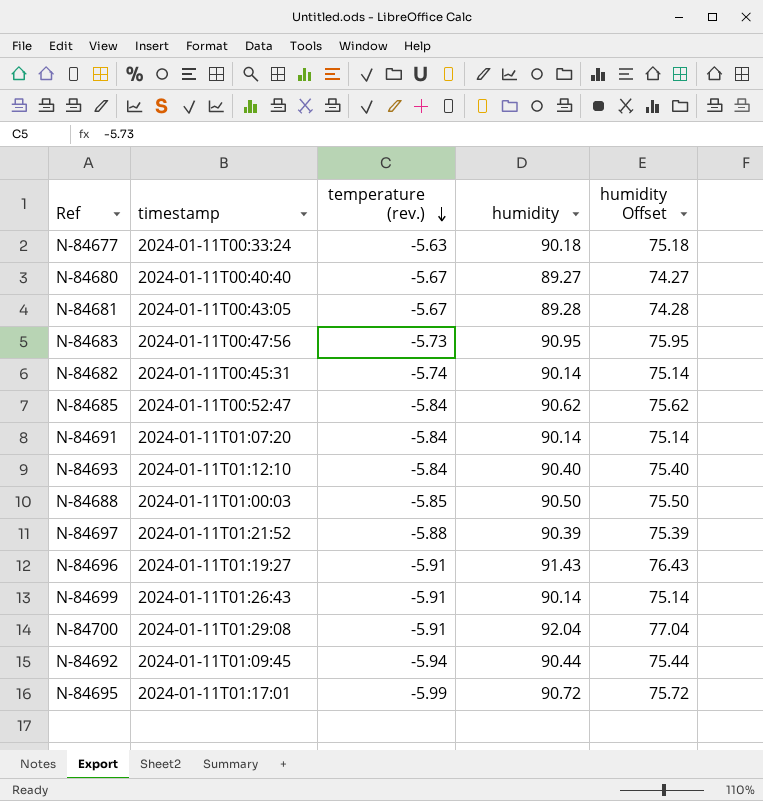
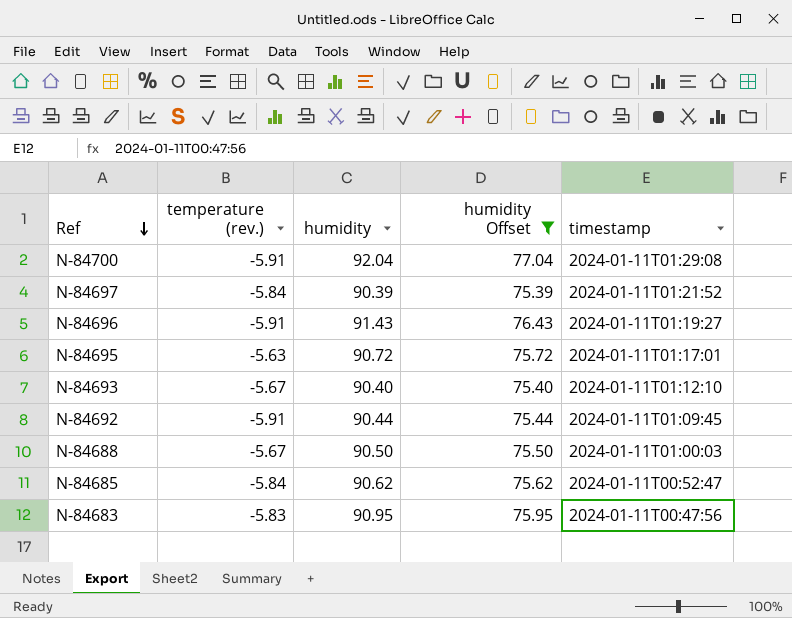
filter: none -> humidity Offset >= 75.39
row order: temperature (rev.) descending -> Ref descending
column timestamp | position: 2 -> 5
N-84697 | temperature (rev.): -5.88 -> -5.84
N-84695 | temperature (rev.): -5.99 -> -5.63
N-84693 | temperature (rev.): -5.84 -> -5.67
N-84692 | temperature (rev.): -5.94 -> -5.91
N-84688 | temperature (rev.): -5.85 -> -5.67
N-84683 | temperature (rev.): -5.73 -> -5.83

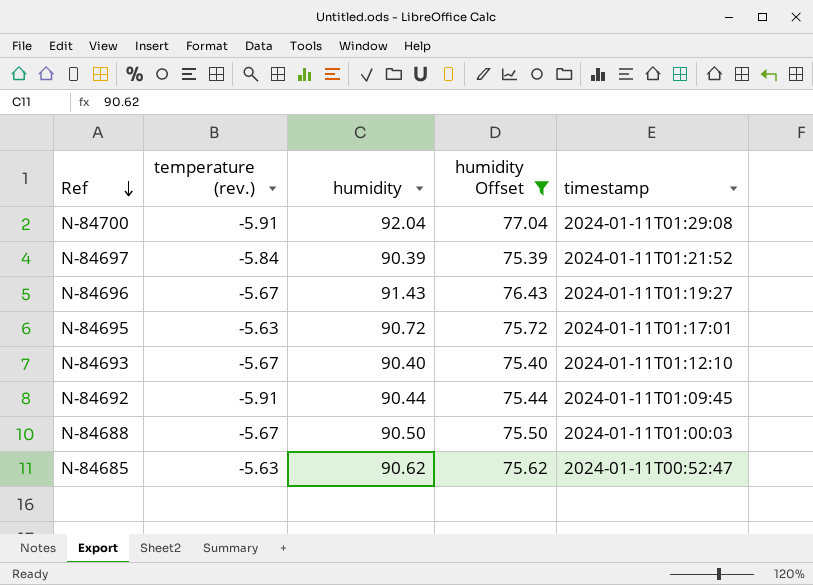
row N-84683: -5.83 | 90.95 | 75.95 | 2024-01-11T00:47:56 -> none
N-84696 | temperature (rev.): -5.91 -> -5.67
N-84685 | temperature (rev.): -5.84 -> -5.63

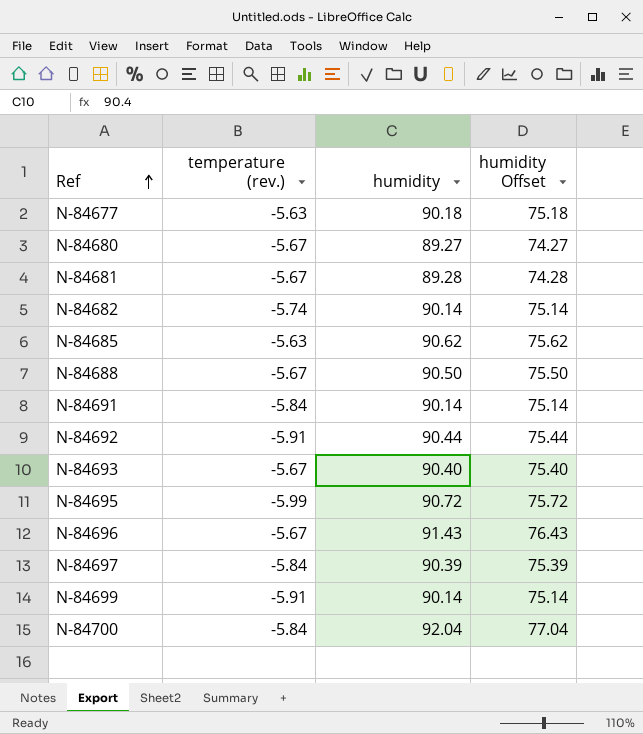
filter: humidity Offset >= 75.39 -> none
row order: Ref descending -> Ref ascending
column timestamp | position: 5 -> none
N-84695 | temperature (rev.): -5.63 -> -5.99
N-84700 | temperature (rev.): -5.91 -> -5.84

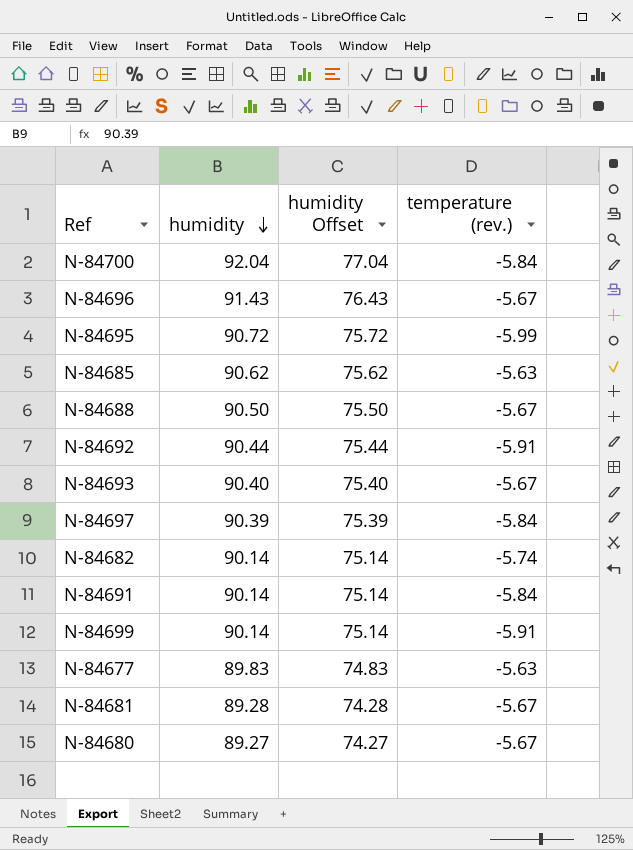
row order: Ref ascending -> humidity descending
column temperature (rev.) | position: 2 -> 4
N-84677 | humidity: 90.18 -> 89.83
N-84677 | humidity Offset: 75.18 -> 74.83

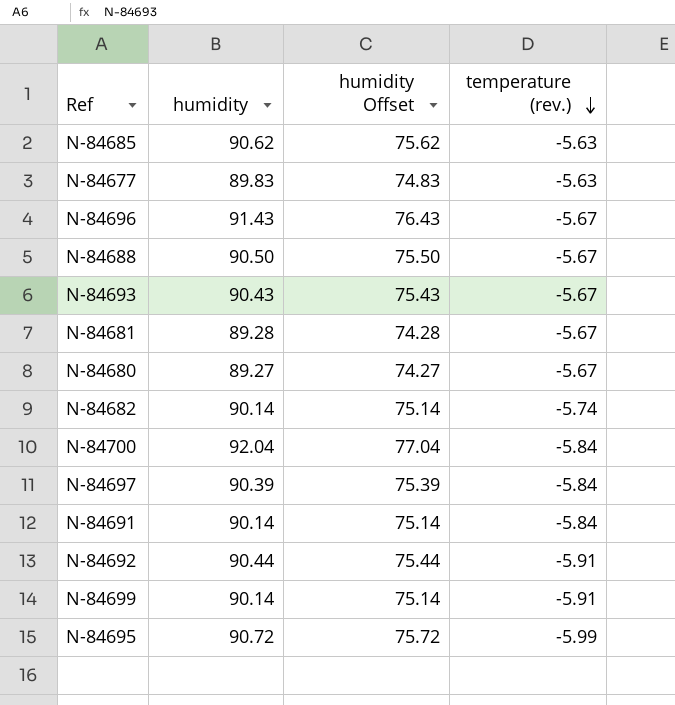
row order: humidity descending -> temperature (rev.) descending
N-84693 | humidity: 90.40 -> 90.43
N-84693 | humidity Offset: 75.40 -> 75.43

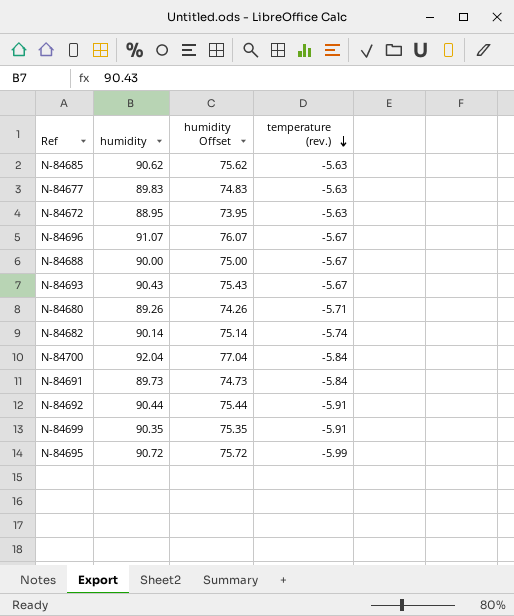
row N-84681: 89.28 | 74.28 | -5.67 -> none
row N-84697: 90.39 | 75.39 | -5.84 -> none
row N-84672: none -> 88.95 | 73.95 | -5.63
N-84696 | humidity: 91.43 -> 91.07
N-84696 | humidity Offset: 76.43 -> 76.07
N-84688 | humidity: 90.50 -> 90.00
N-84688 | humidity Offset: 75.50 -> 75.00
N-84680 | humidity: 89.27 -> 89.26
N-84680 | humidity Offset: 74.27 -> 74.26
N-84680 | temperature (rev.): -5.67 -> -5.71
N-84691 | humidity: 90.14 -> 89.73
N-84691 | humidity Offset: 75.14 -> 74.73
N-84699 | humidity: 90.14 -> 90.35
N-84699 | humidity Offset: 75.14 -> 75.35

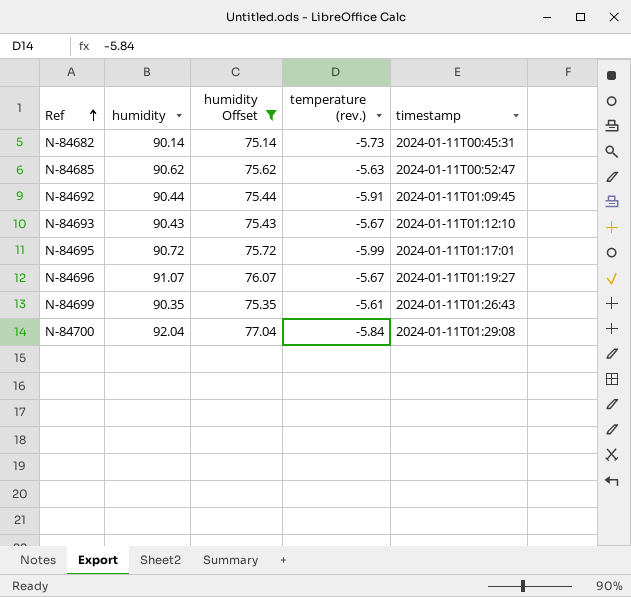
filter: none -> humidity Offset >= 75.14
row order: temperature (rev.) descending -> Ref ascending
column timestamp | position: none -> 5
N-84682 | temperature (rev.): -5.74 -> -5.73
N-84699 | temperature (rev.): -5.91 -> -5.61

